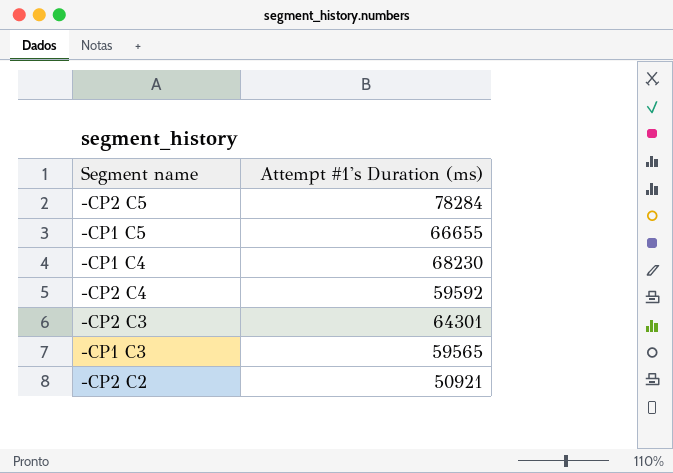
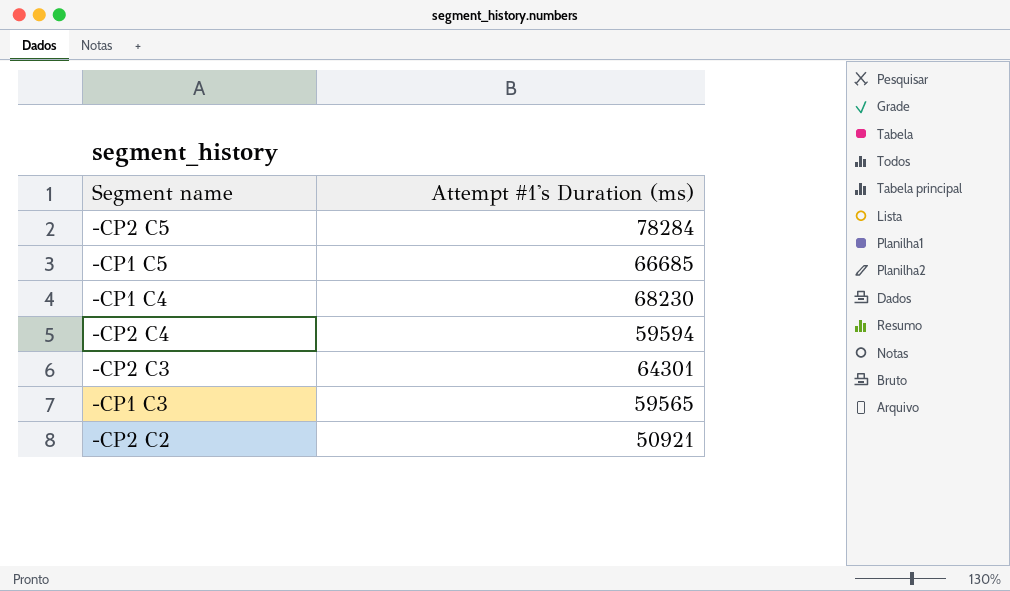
-CP1 C5 | Attempt #1's Duration (ms): 66655 -> 66685
-CP2 C4 | Attempt #1's Duration (ms): 59592 -> 59594

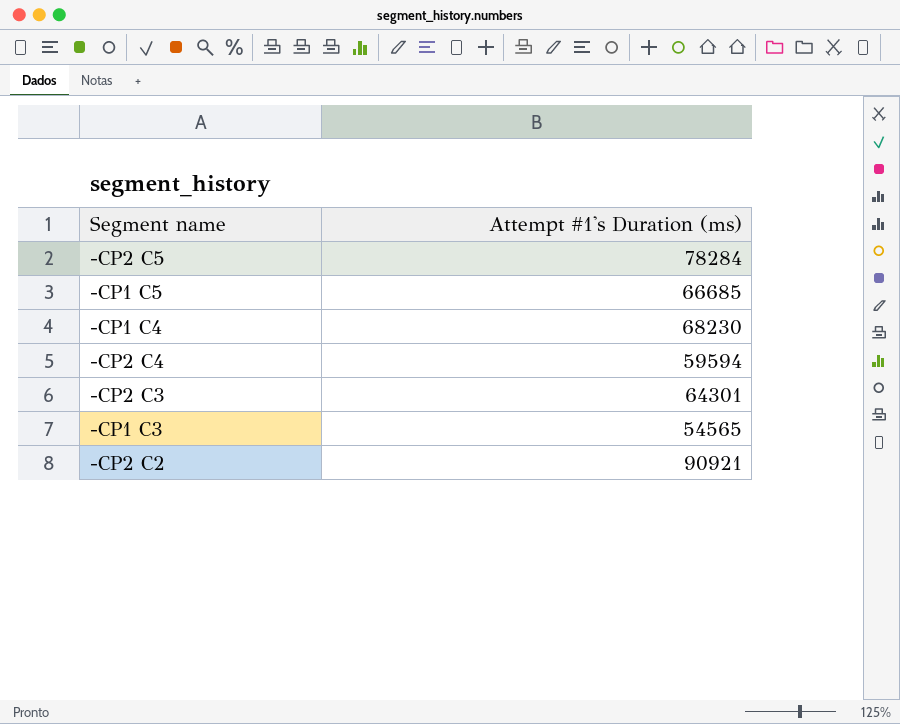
-CP1 C3 | Attempt #1's Duration (ms): 59565 -> 54565
-CP2 C2 | Attempt #1's Duration (ms): 50921 -> 90921

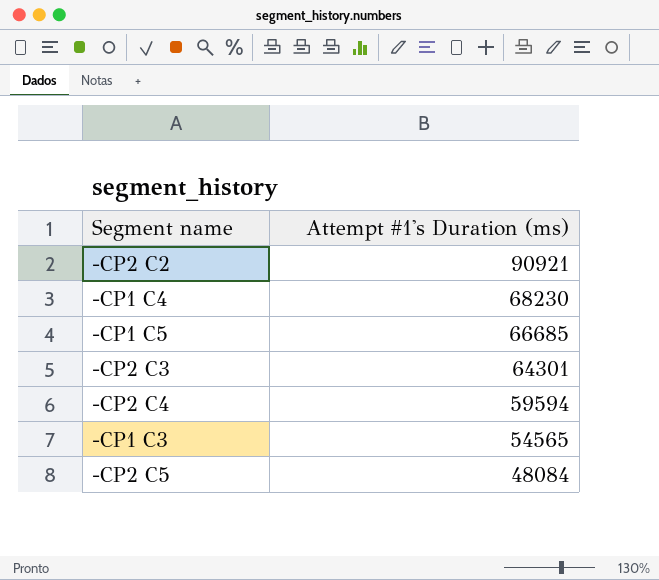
row order: none -> Attempt #1's Duration (ms) descending
-CP2 C5 | Attempt #1's Duration (ms): 78284 -> 48084

